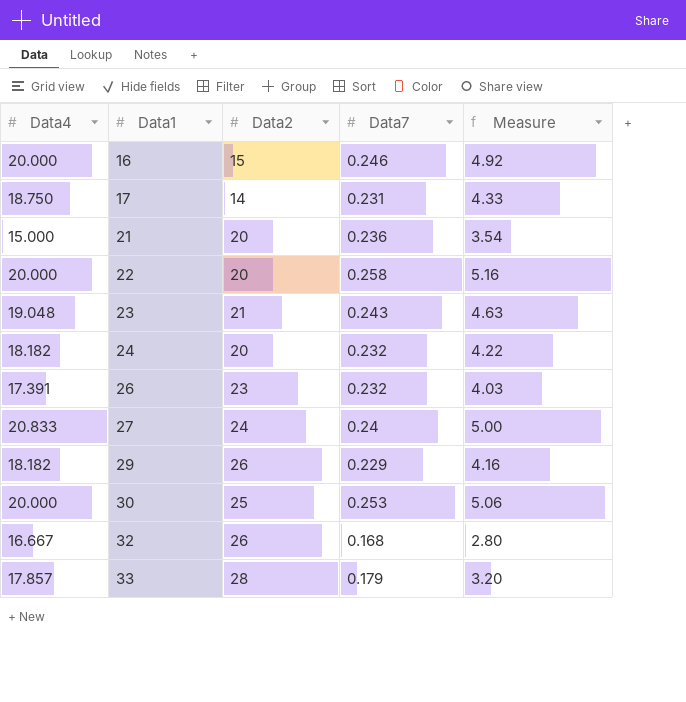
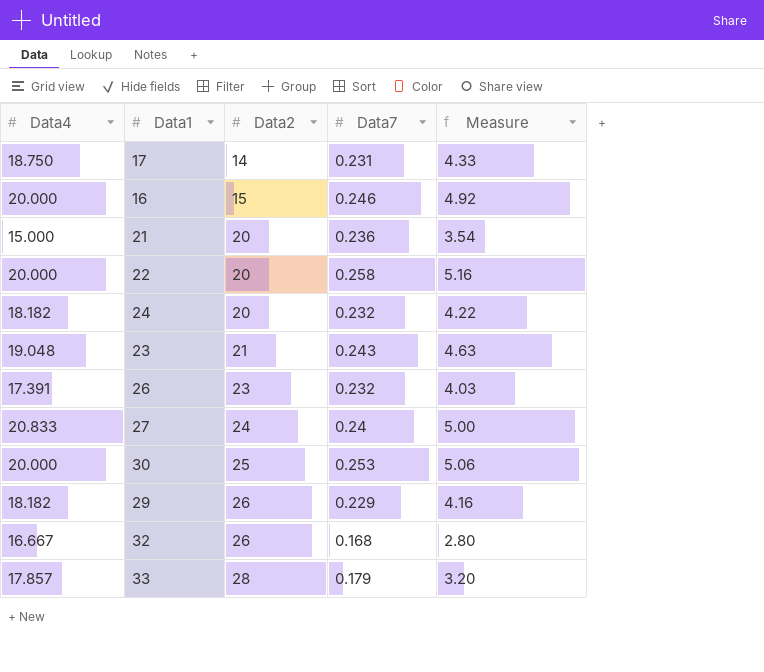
row order: Data1 ascending -> Data2 ascending

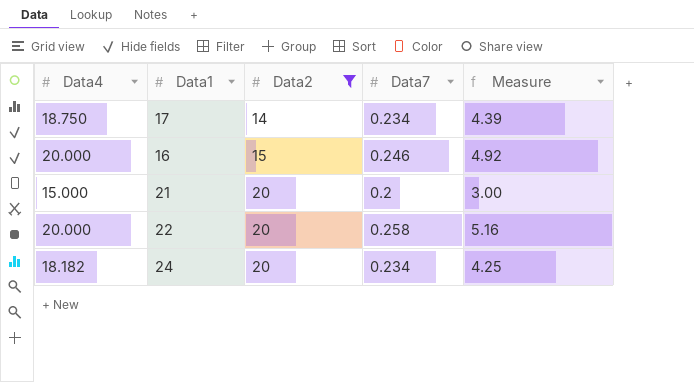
filter: none -> Data2 <= 20
17 | Data7: 0.231 -> 0.234
17 | Measure: 4.33 -> 4.39
21 | Data7: 0.236 -> 0.2
21 | Measure: 3.54 -> 3.00
24 | Data7: 0.232 -> 0.234
24 | Measure: 4.22 -> 4.25

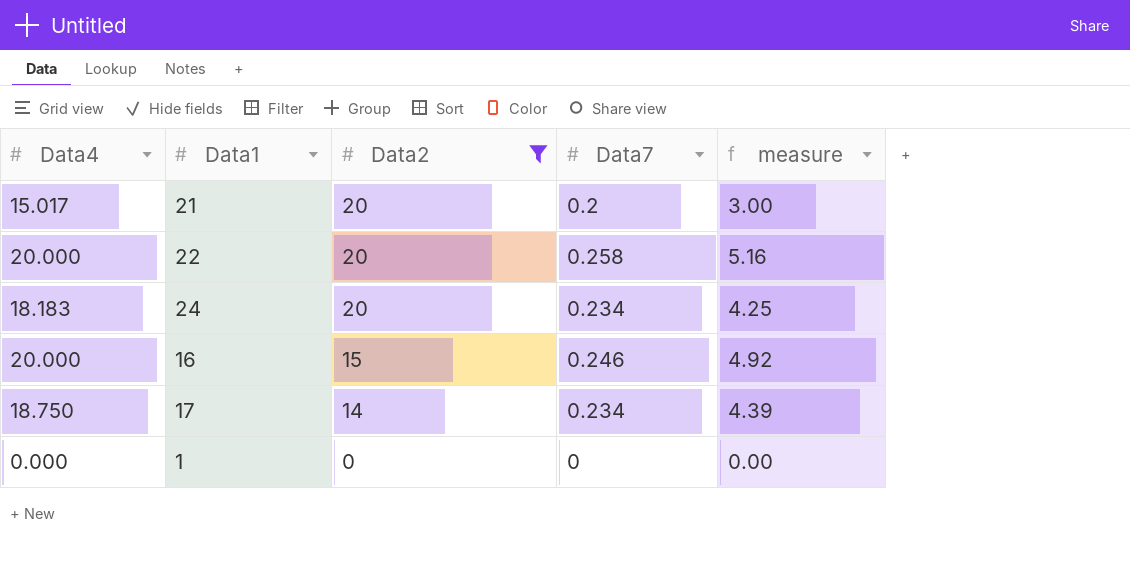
row order: Data2 ascending -> Data2 descending
column name: Measure -> measure
21 | Data4: 15.000 -> 15.017
24 | Data4: 18.182 -> 18.183
row 1: none -> 0.000 | 0 | 0 | 0.00

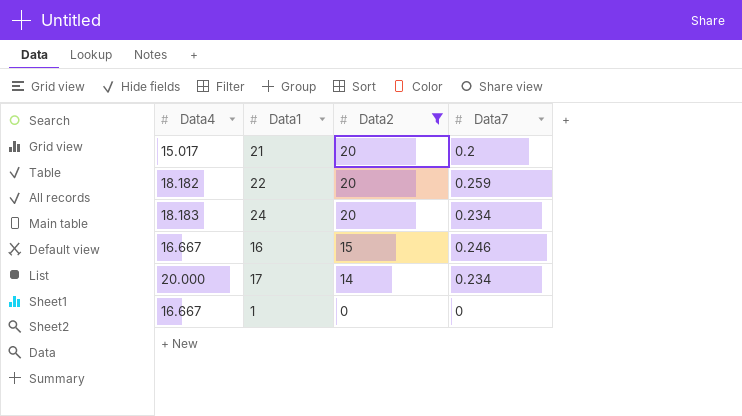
column measure | formula: [Data4] * [Data7] -> none
22 | Data4: 20.000 -> 18.182
22 | Data7: 0.258 -> 0.259
16 | Data4: 20.000 -> 16.667
17 | Data4: 18.750 -> 20.000
1 | Data4: 0.000 -> 16.667

